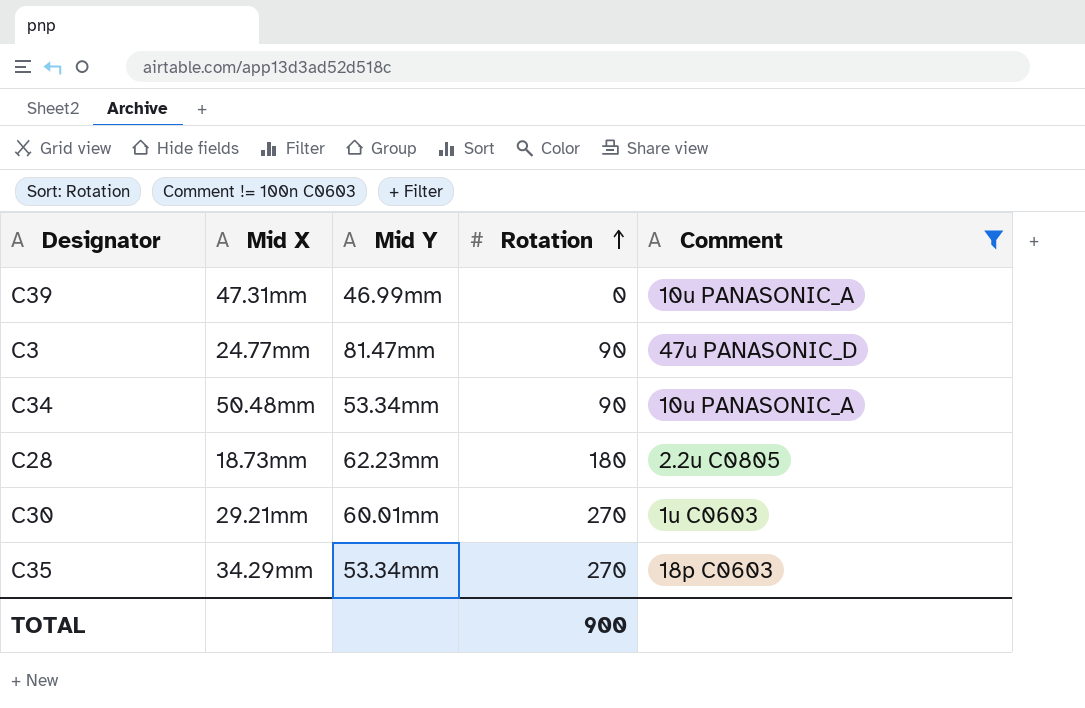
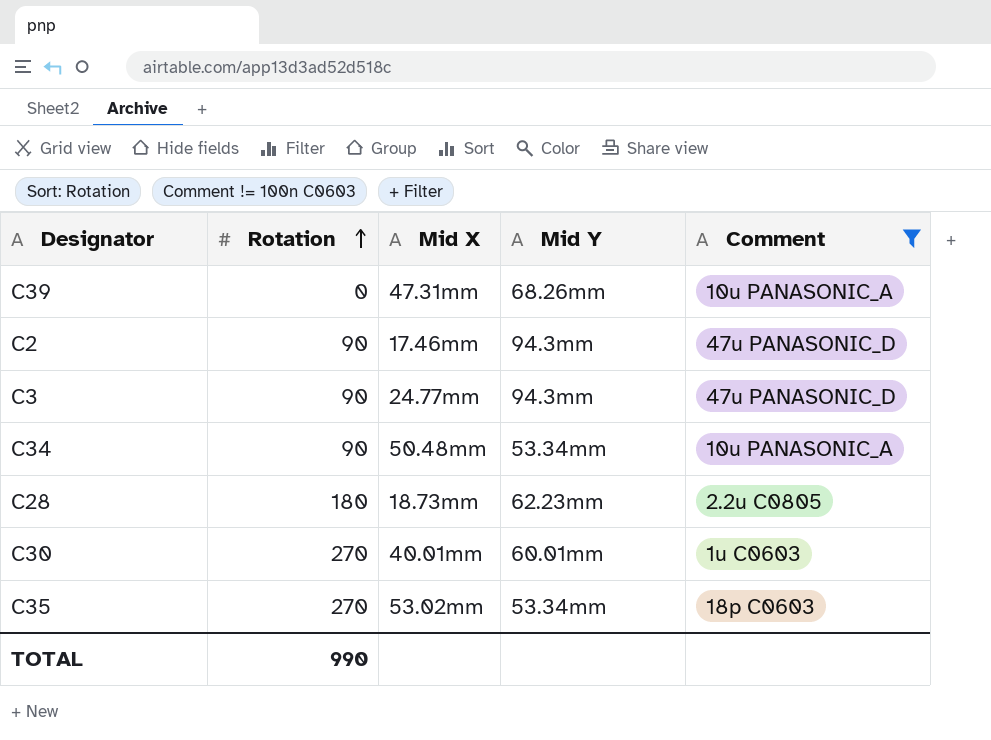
column Rotation | position: 4 -> 2
C39 | Mid Y: 46.99mm -> 68.26mm
row C2: none -> 90 | 17.46mm | 94.3mm | 47u PANASONIC_D
C3 | Mid Y: 81.47mm -> 94.3mm
C30 | Mid X: 29.21mm -> 40.01mm
C35 | Mid X: 34.29mm -> 53.02mm
TOTAL | Rotation: 900 -> 990

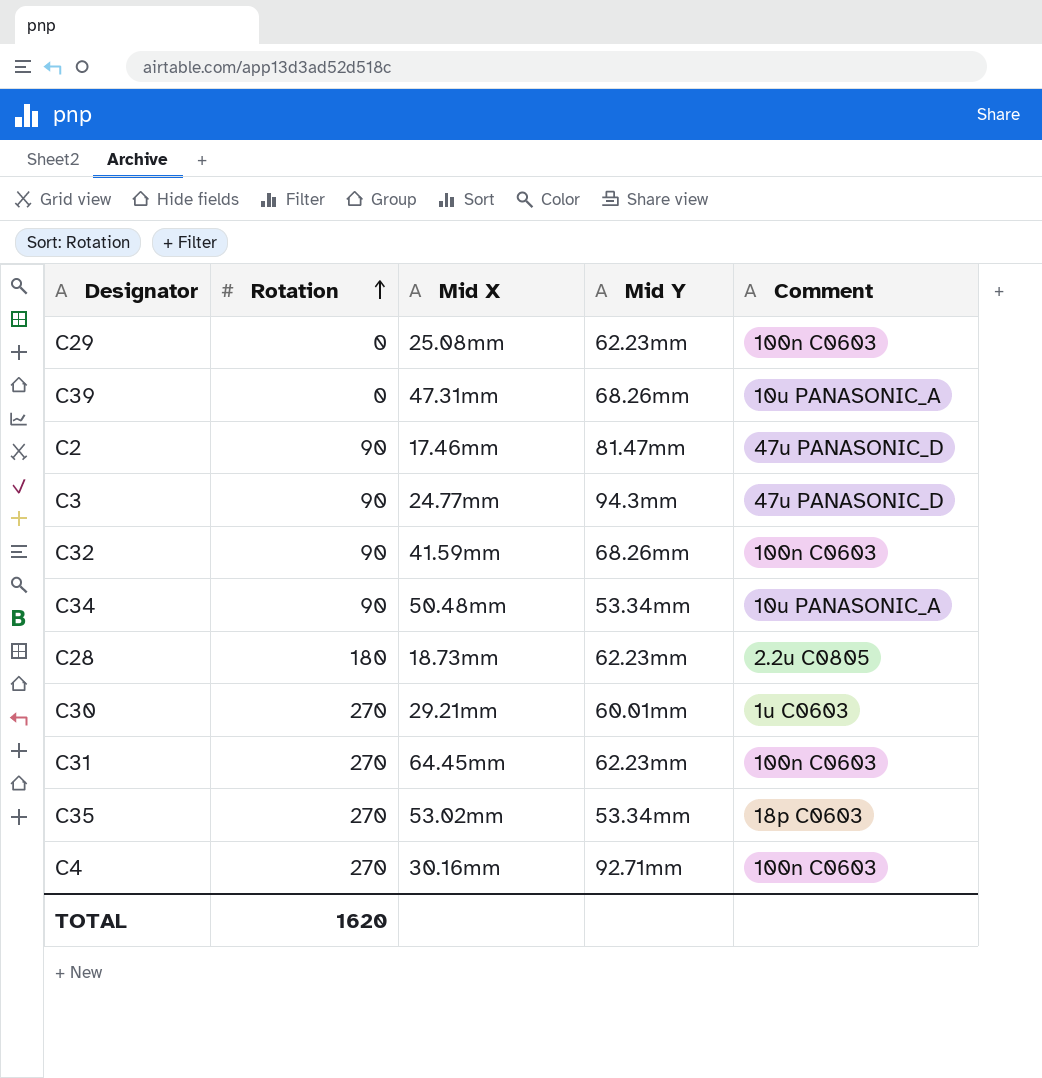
filter: Comment != 100n C0603 -> none
C2 | Mid Y: 94.3mm -> 81.47mm
C30 | Mid X: 40.01mm -> 29.21mm
TOTAL | Rotation: 990 -> 1620

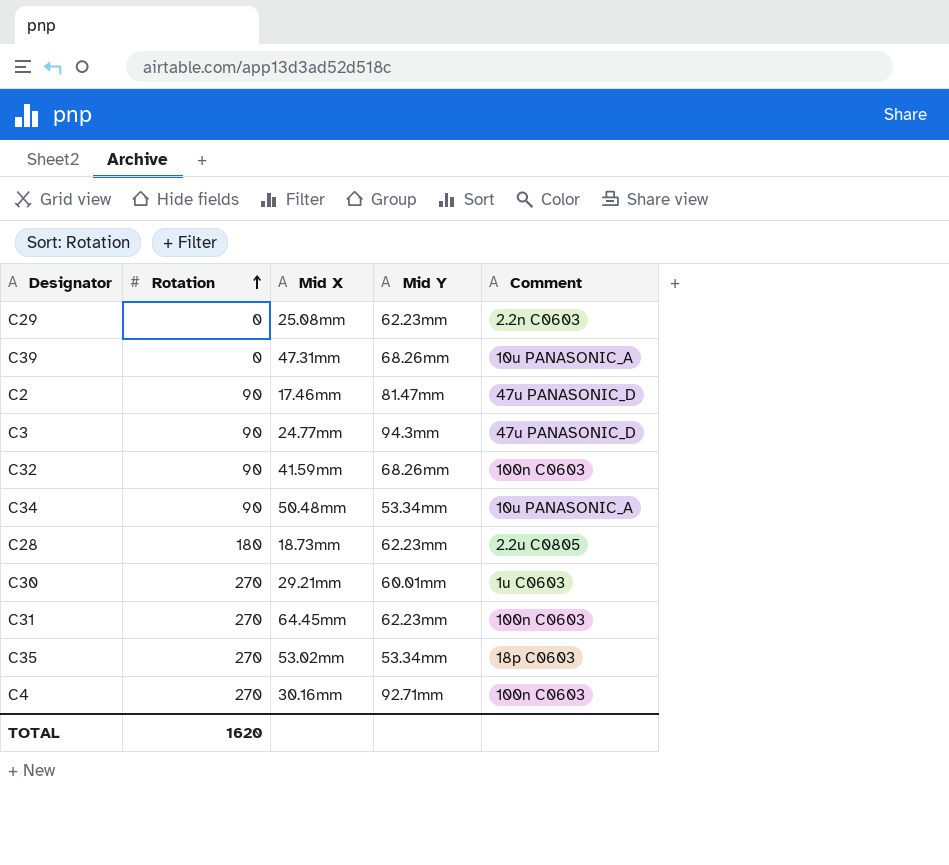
C29 | Comment: 100n C0603 -> 2.2n C0603

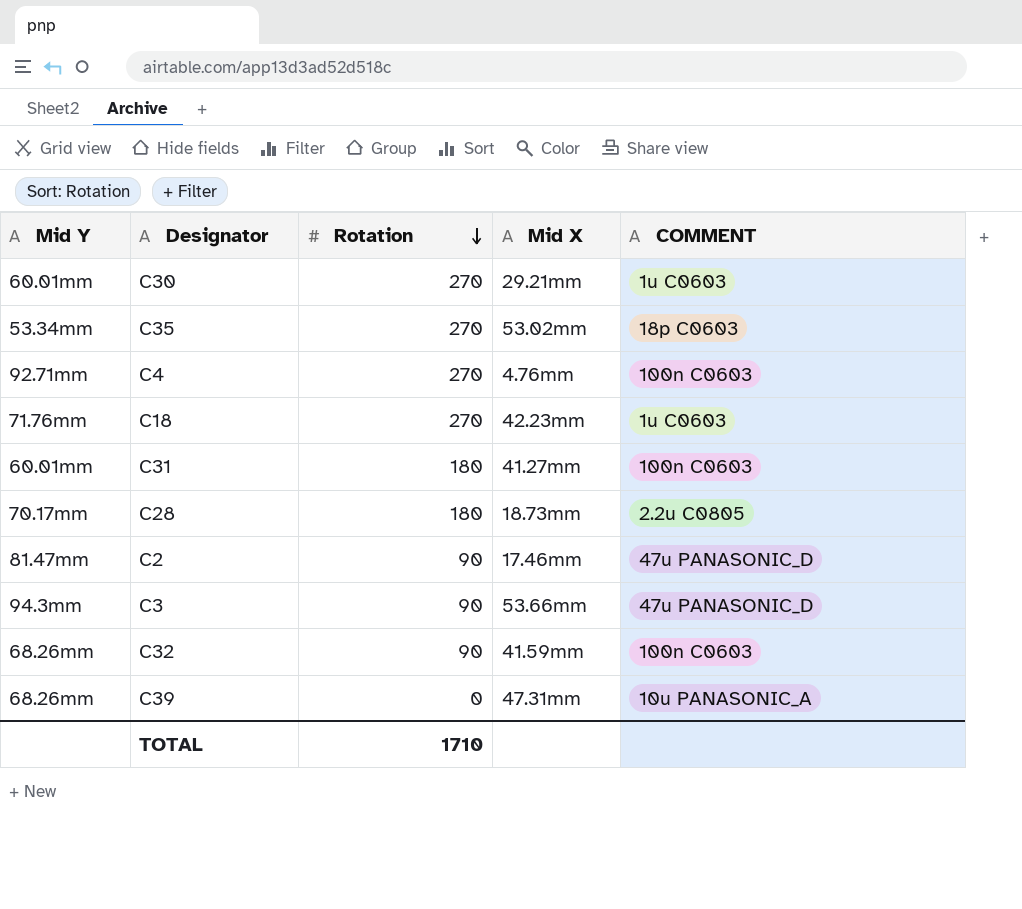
row order: Rotation ascending -> Rotation descending
column Mid Y | position: 4 -> 1
column name: Comment -> COMMENT
row C29: 0 | 25.08mm | 62.23mm | 2.2n C0603 -> none
row C34: 90 | 50.48mm | 53.34mm | 10u PANASONIC_A -> none
C4 | Mid X: 30.16mm -> 4.76mm
row C18: none -> 71.76mm | 270 | 42.23mm | 1u C0603
C31 | Mid Y: 62.23mm -> 60.01mm
C31 | Rotation: 270 -> 180
C31 | Mid X: 64.45mm -> 41.27mm
C28 | Mid Y: 62.23mm -> 70.17mm
C3 | Mid X: 24.77mm -> 53.66mm
TOTAL | Rotation: 1620 -> 1710

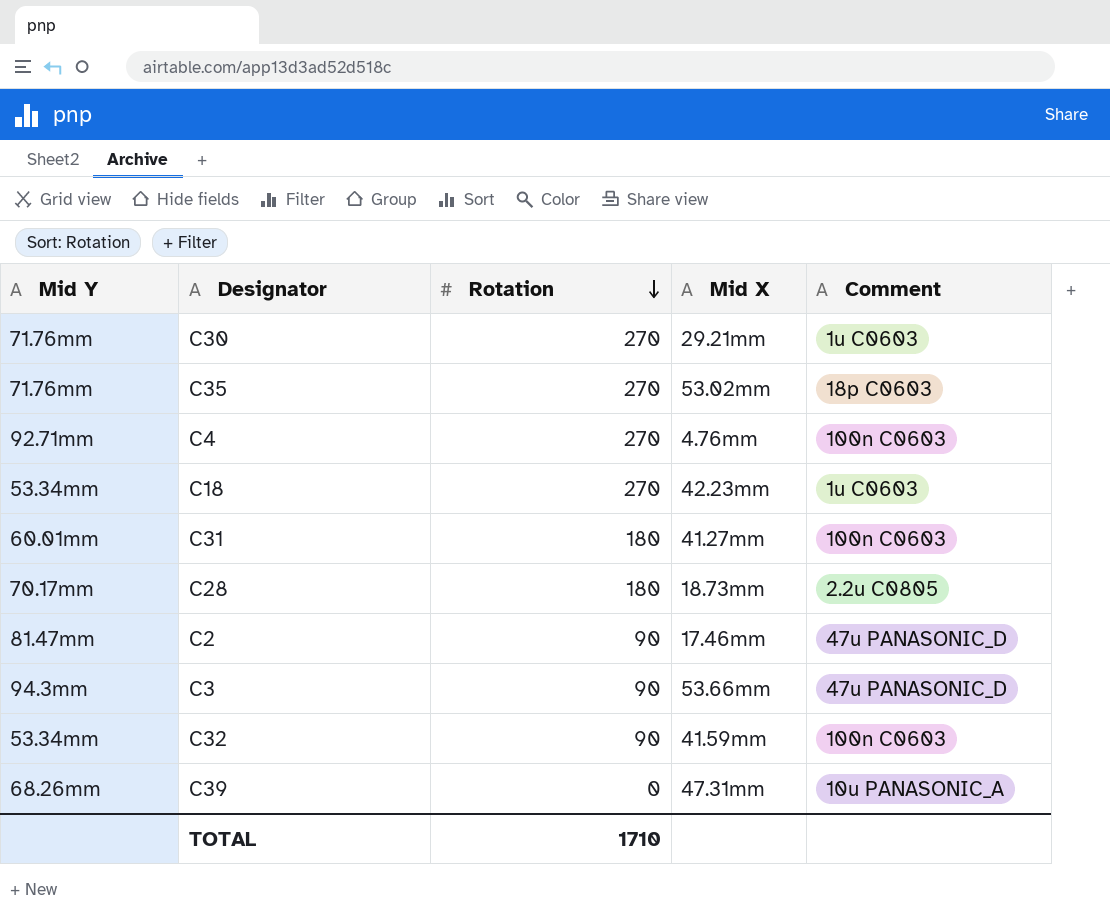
column name: COMMENT -> Comment
C30 | Mid Y: 60.01mm -> 71.76mm
C35 | Mid Y: 53.34mm -> 71.76mm
C18 | Mid Y: 71.76mm -> 53.34mm
C32 | Mid Y: 68.26mm -> 53.34mm

